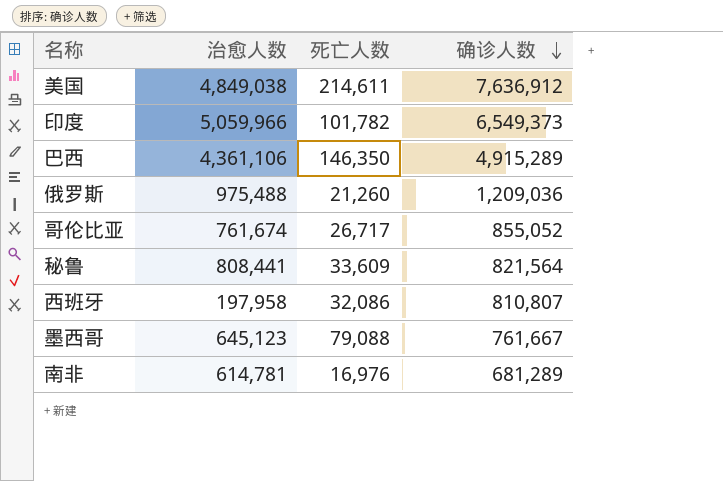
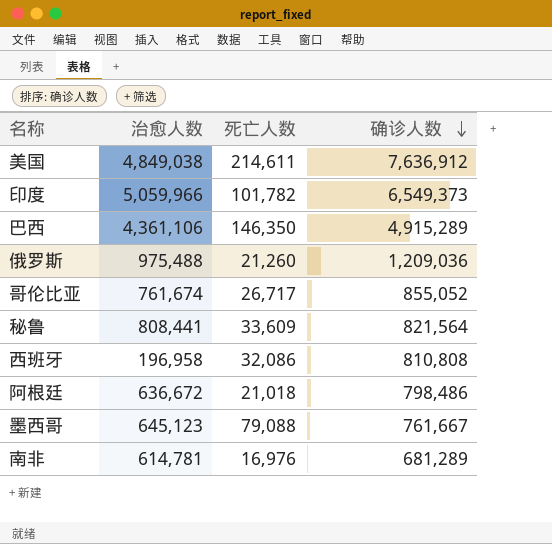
西班牙 | 治愈人数: 197,958 -> 196,958
西班牙 | 确诊人数: 810,807 -> 810,808
row 阿根廷: none -> 636,672 | 21,018 | 798,486

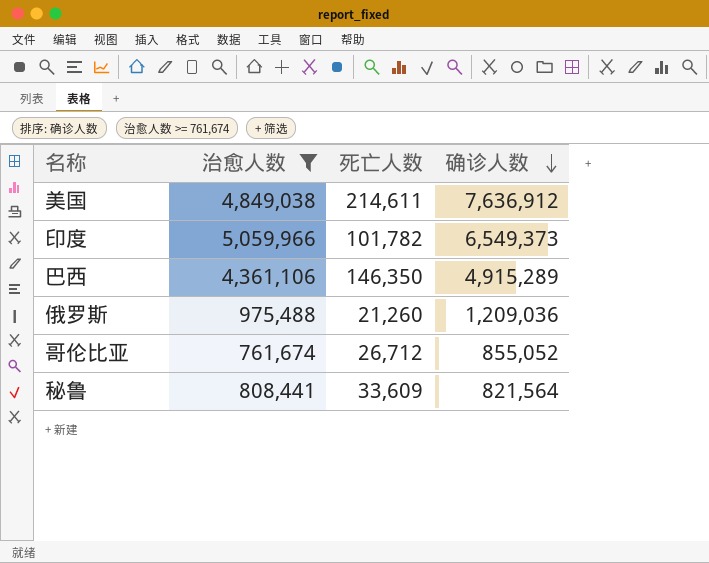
filter: none -> 治愈人数 >= 761,674
哥伦比亚 | 死亡人数: 26,717 -> 26,712

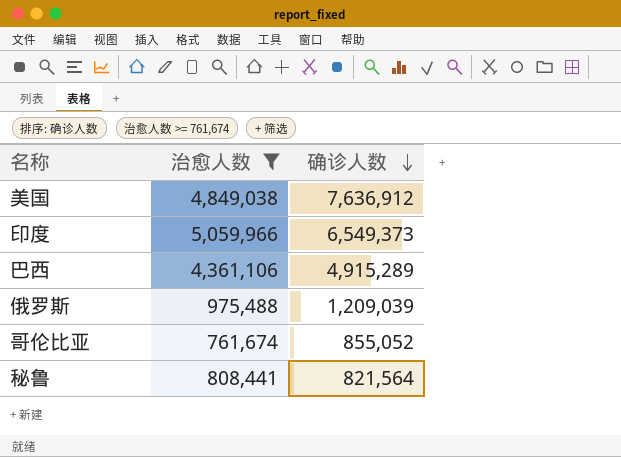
column 死亡人数 | position: 3 -> none
俄罗斯 | 确诊人数: 1,209,036 -> 1,209,039

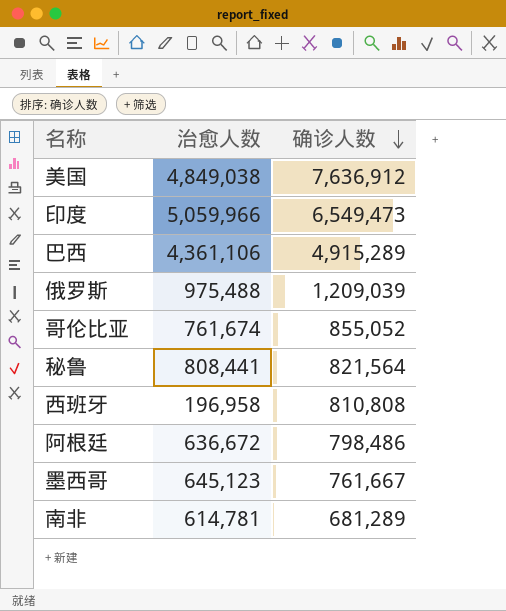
filter: 治愈人数 >= 761,674 -> none
印度 | 确诊人数: 6,549,373 -> 6,549,473

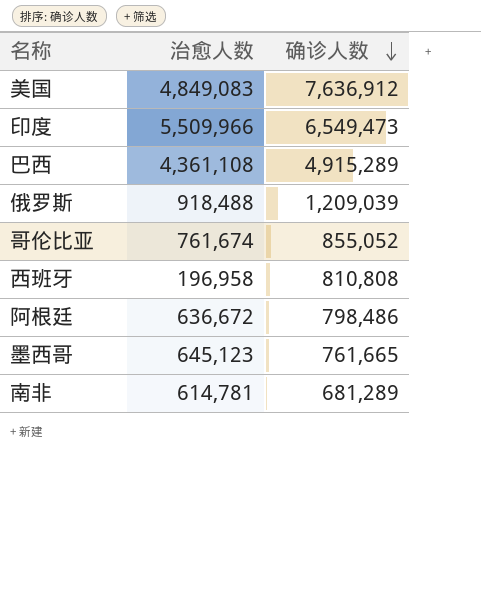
row 秘鲁: 808,441 | 821,564 -> none
美国 | 治愈人数: 4,849,038 -> 4,849,083
印度 | 治愈人数: 5,059,966 -> 5,509,966
巴西 | 治愈人数: 4,361,106 -> 4,361,108
俄罗斯 | 治愈人数: 975,488 -> 918,488
墨西哥 | 确诊人数: 761,667 -> 761,665

